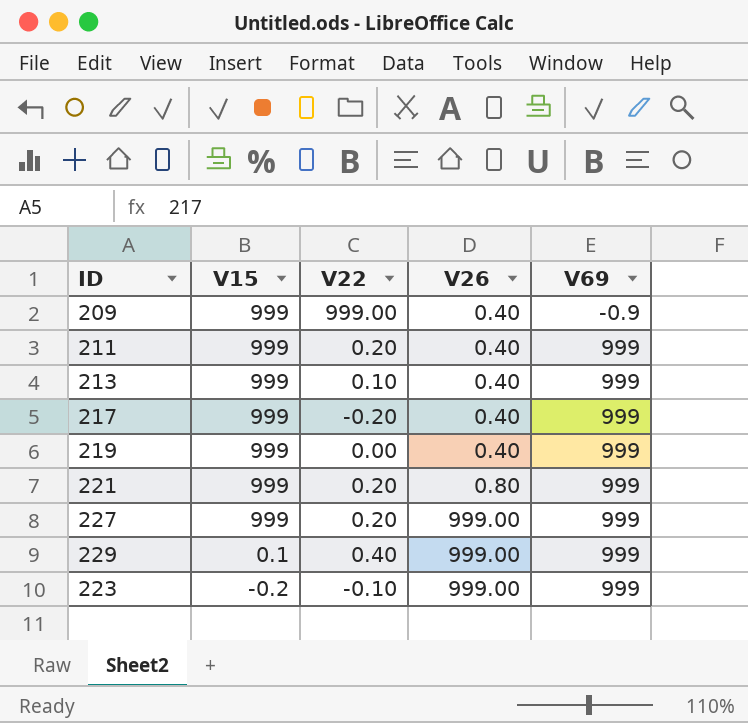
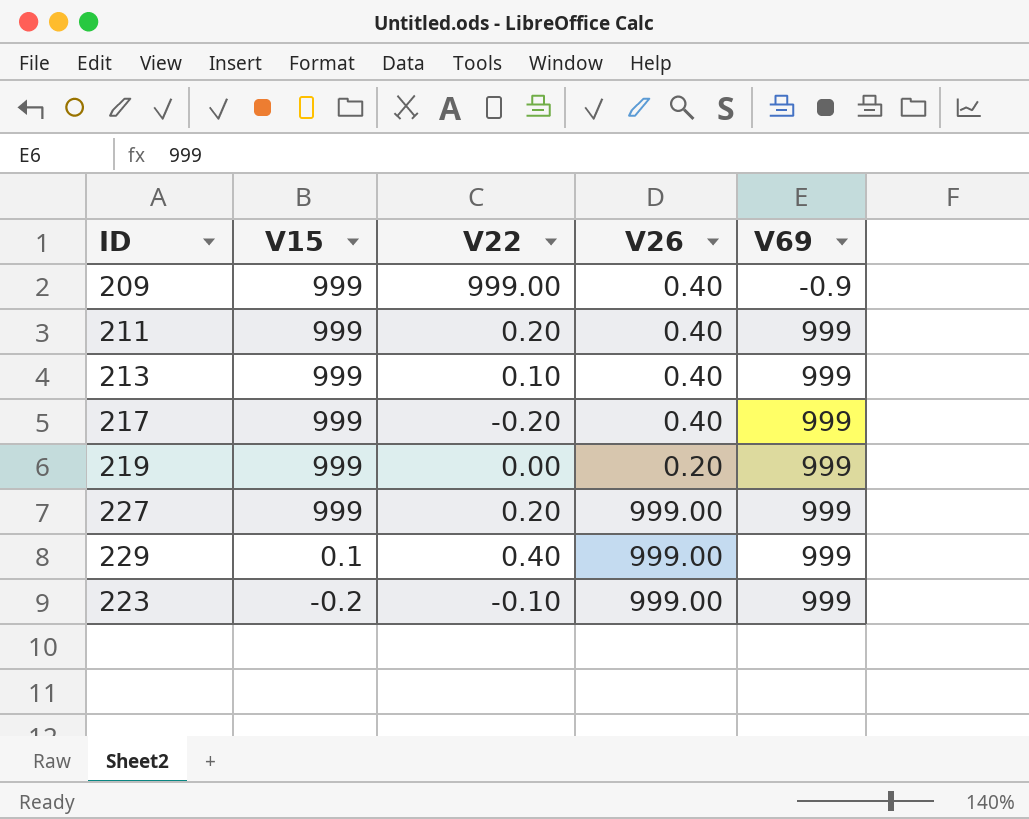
row 221: 999 | 0.20 | 0.80 | 999 -> none
219 | V26: 0.40 -> 0.20

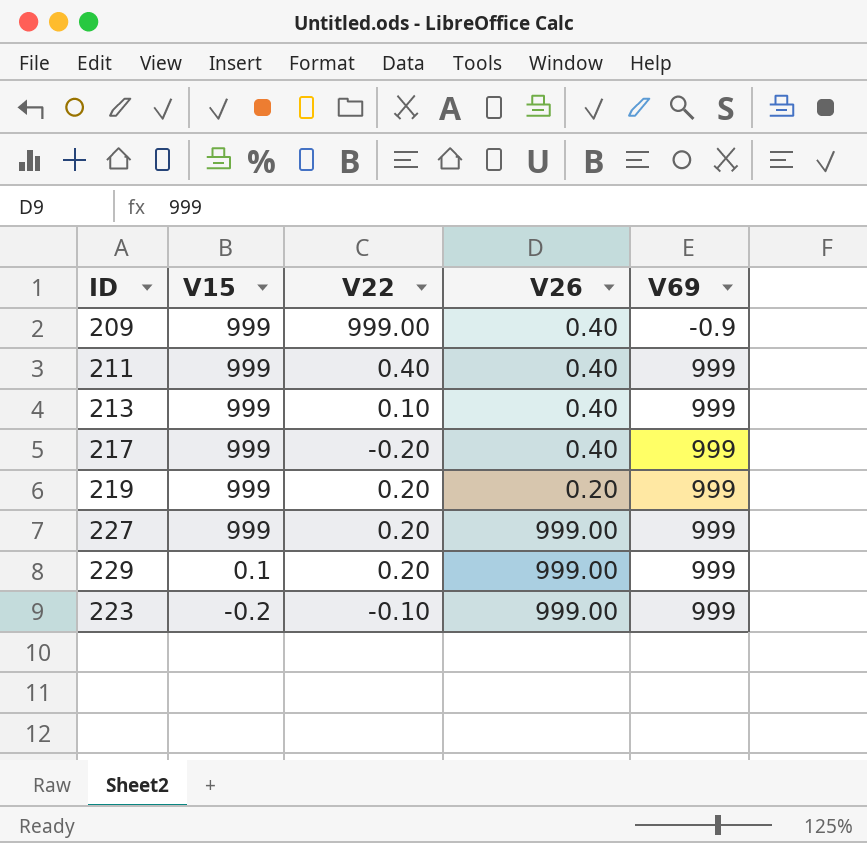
211 | V22: 0.20 -> 0.40
219 | V22: 0.00 -> 0.20
229 | V22: 0.40 -> 0.20

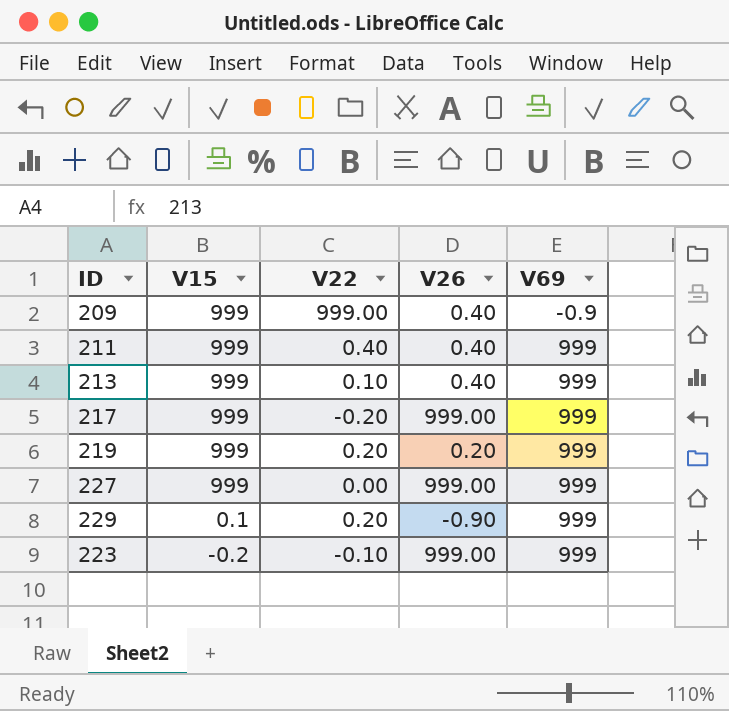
217 | V26: 0.40 -> 999.00
227 | V22: 0.20 -> 0.00
229 | V26: 999.00 -> -0.90

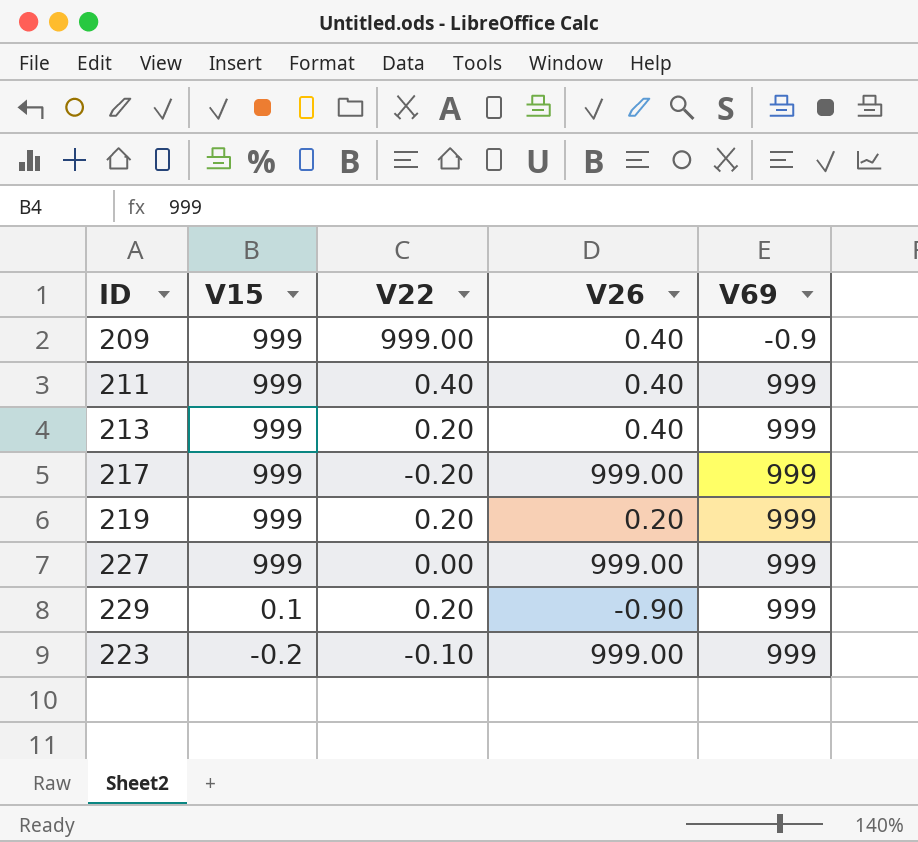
213 | V22: 0.10 -> 0.20

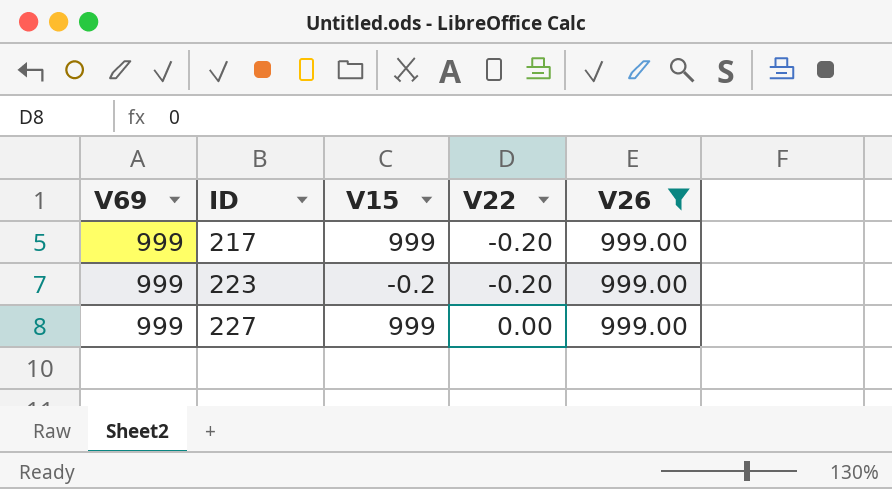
filter: none -> V26 = 999.00
row order: V15 descending -> ID ascending
column V69 | position: 5 -> 1
223 | V22: -0.10 -> -0.20

